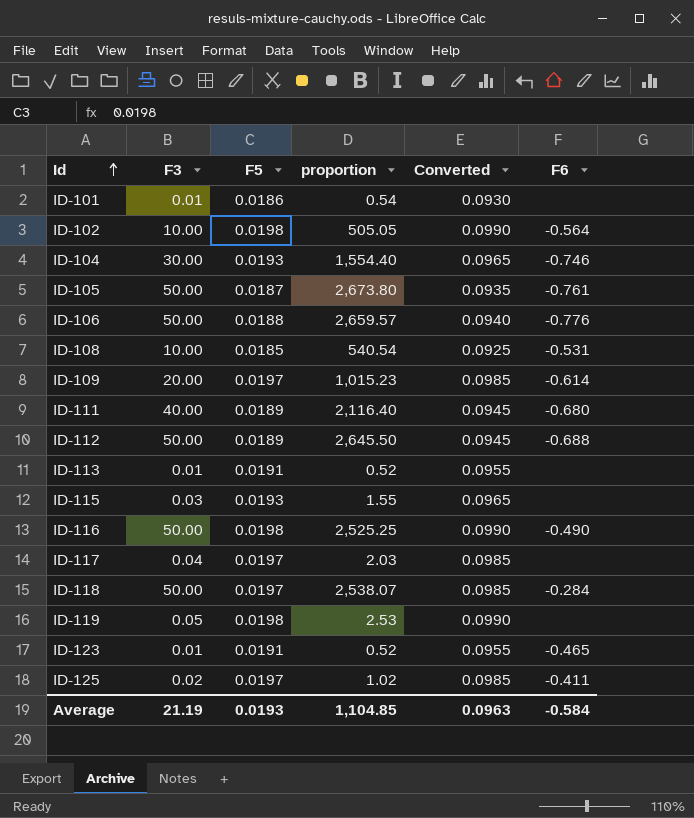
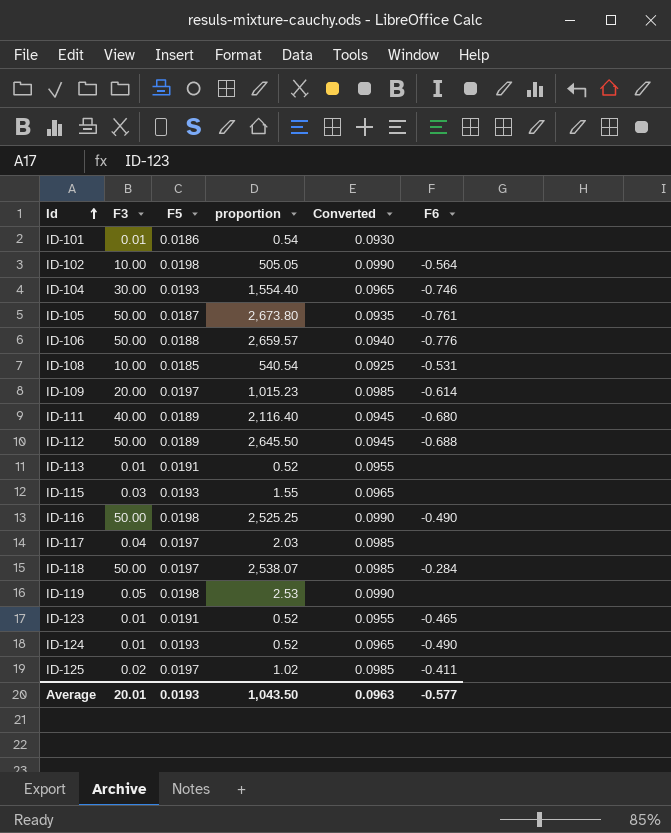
row ID-124: none -> 0.01 | 0.0193 | 0.52 | 0.0965 | -0.490
Average | F3: 21.19 -> 20.01
Average | proportion: 1,104.85 -> 1,043.50
Average | F6: -0.584 -> -0.577

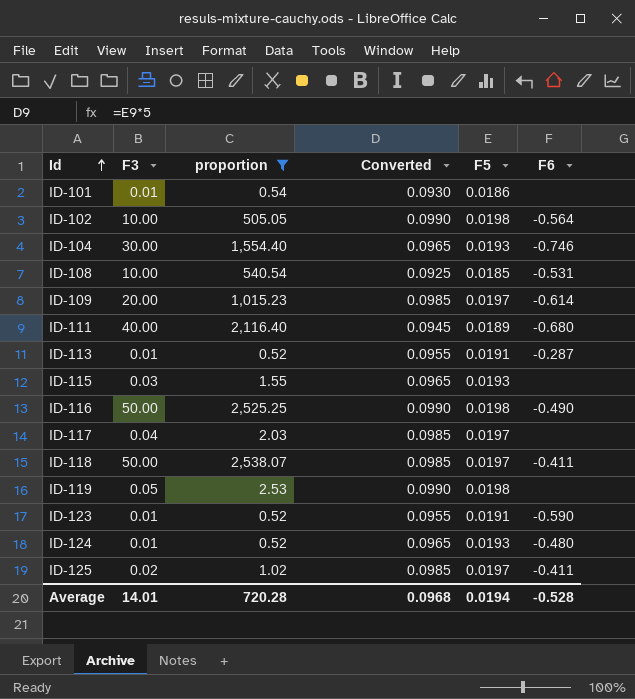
filter: none -> proportion <= 2,538.07
column F5 | position: 3 -> 5
ID-113 | F6: none -> -0.287
ID-118 | F6: -0.284 -> -0.411
ID-123 | F6: -0.465 -> -0.590
ID-124 | F6: -0.490 -> -0.480
Average | F3: 20.01 -> 14.01
Average | proportion: 1,043.50 -> 720.28
Average | Converted: 0.0963 -> 0.0968
Average | F5: 0.0193 -> 0.0194
Average | F6: -0.577 -> -0.528

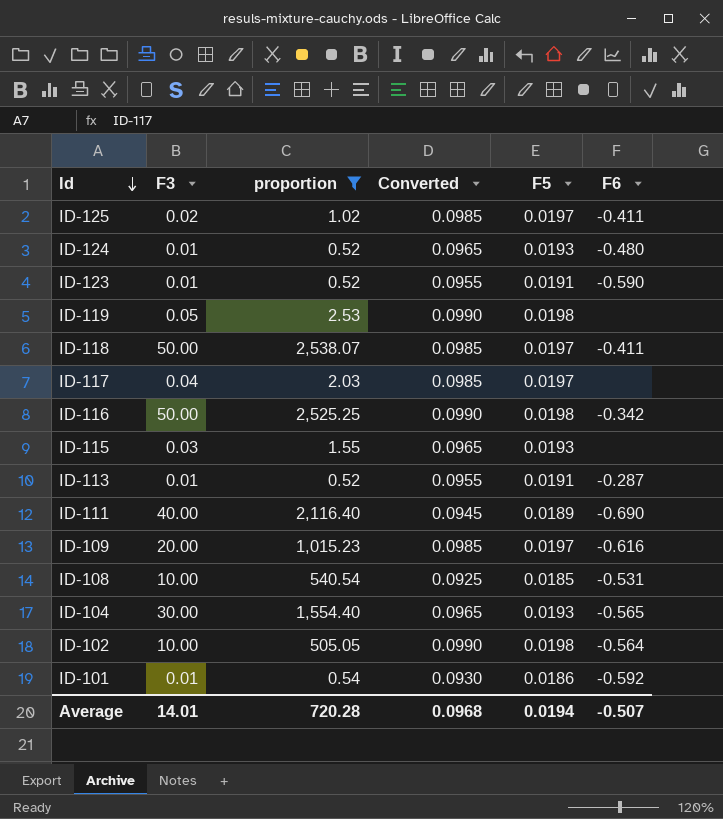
row order: Id ascending -> Id descending
ID-116 | F6: -0.490 -> -0.342
ID-111 | F6: -0.680 -> -0.690
ID-109 | F6: -0.614 -> -0.616
ID-104 | F6: -0.746 -> -0.565
ID-101 | F6: none -> -0.592
Average | F6: -0.528 -> -0.507

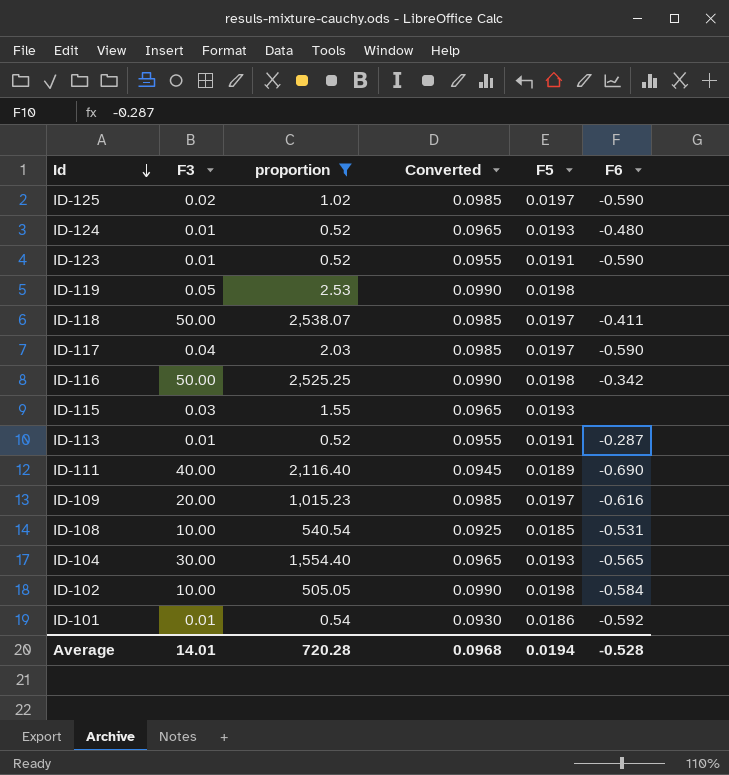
ID-125 | F6: -0.411 -> -0.590
ID-117 | F6: none -> -0.590
ID-102 | F6: -0.564 -> -0.584
Average | F6: -0.507 -> -0.528

